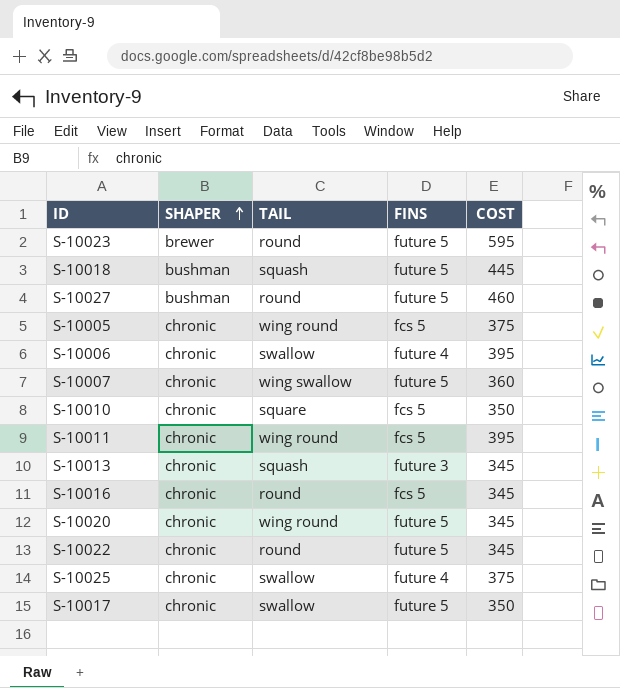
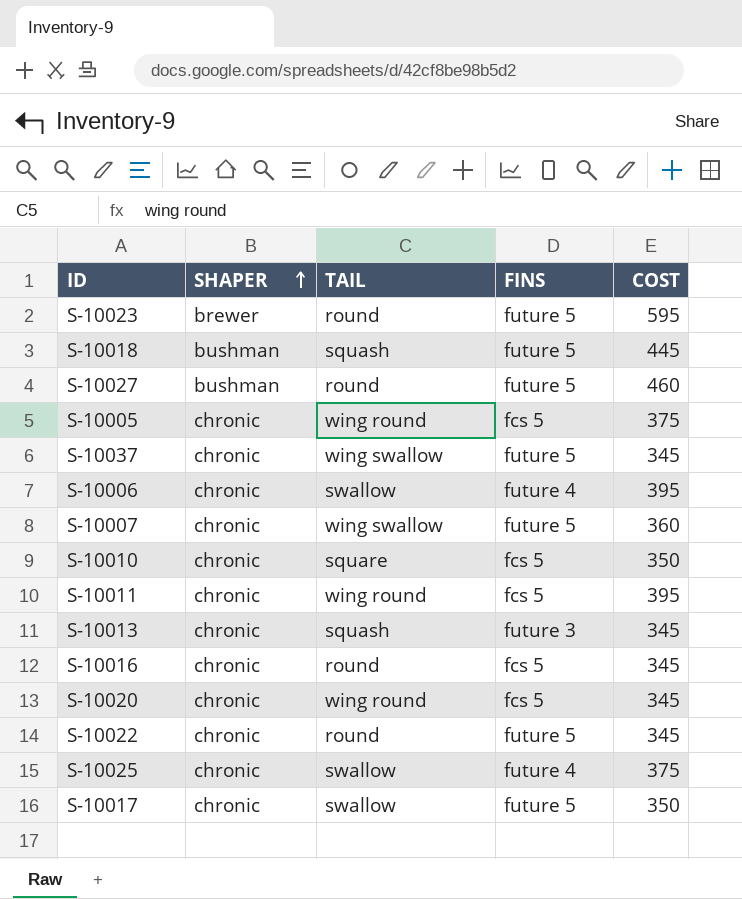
row S-10037: none -> chronic | wing swallow | future 5 | 345
S-10020 | FINS: future 5 -> fcs 5

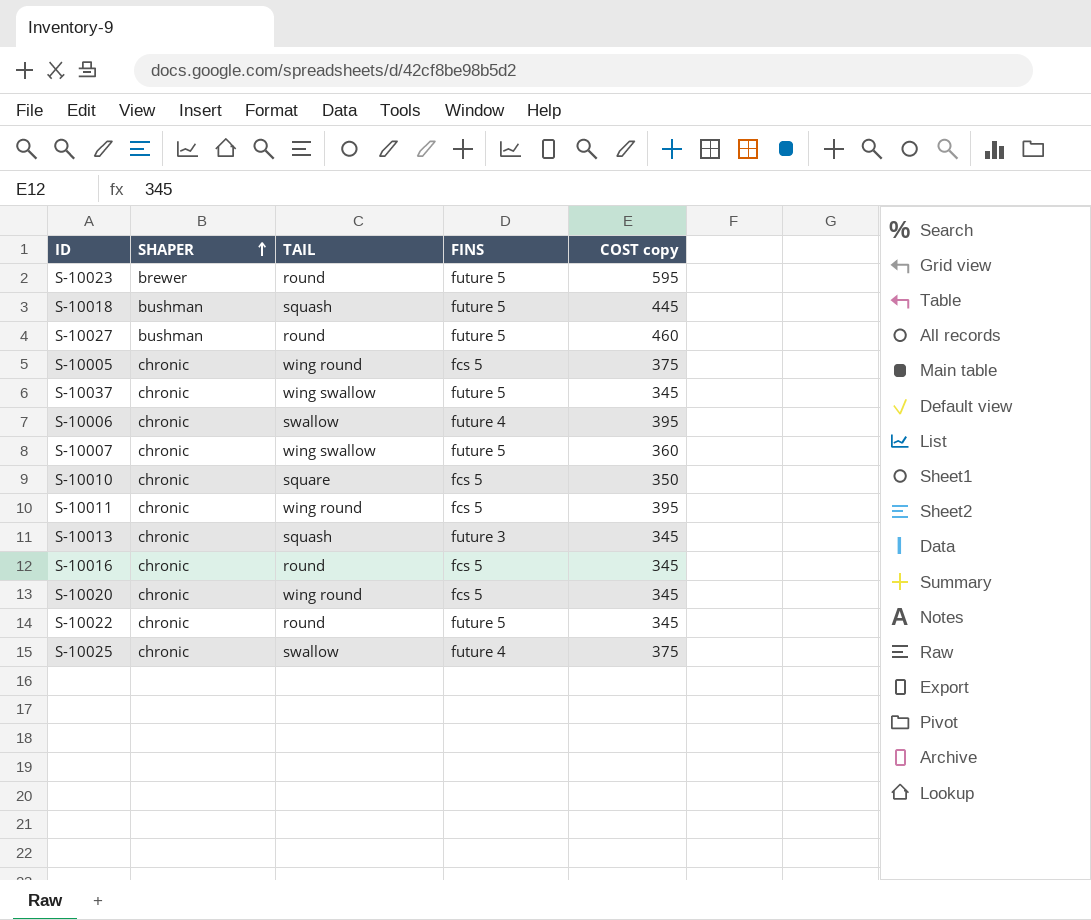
column name: COST -> COST copy
row S-10017: chronic | swallow | future 5 | 350 -> none

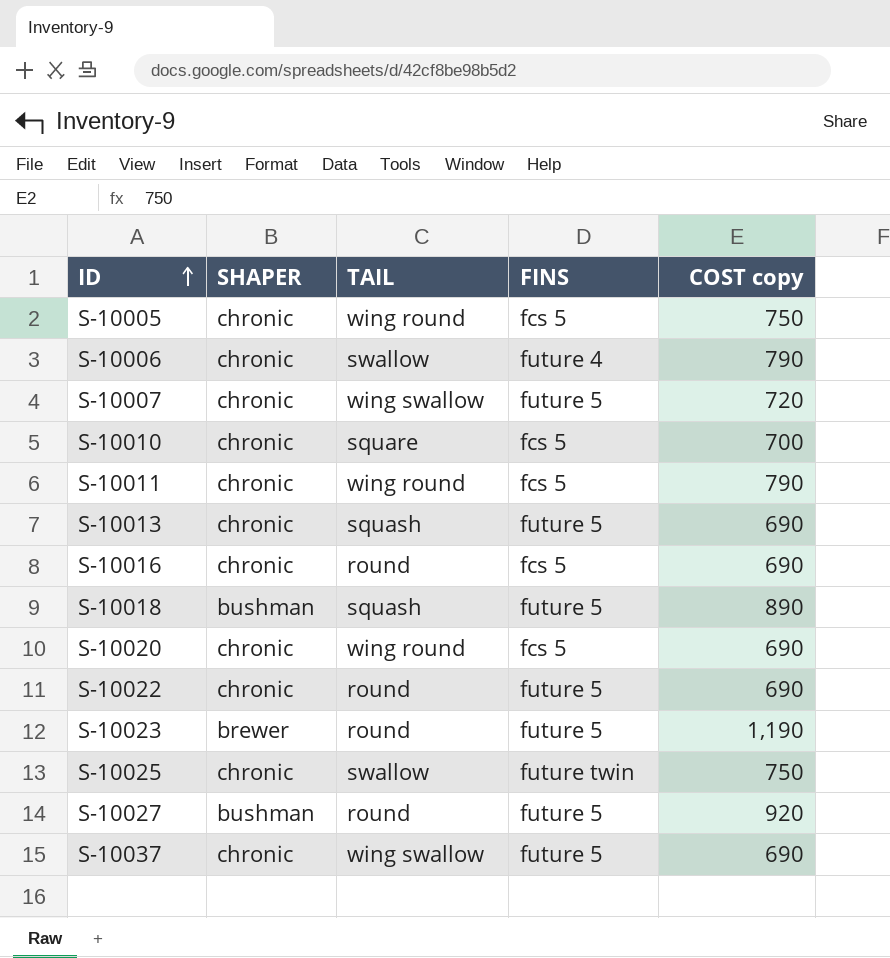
row order: SHAPER ascending -> ID ascending
S-10005 | COST copy: 375 -> 750
S-10006 | COST copy: 395 -> 790
S-10007 | COST copy: 360 -> 720
S-10010 | COST copy: 350 -> 700
S-10011 | COST copy: 395 -> 790
S-10013 | FINS: future 3 -> future 5
S-10013 | COST copy: 345 -> 690
S-10016 | COST copy: 345 -> 690
S-10018 | COST copy: 445 -> 890
S-10020 | COST copy: 345 -> 690
S-10022 | COST copy: 345 -> 690
S-10023 | COST copy: 595 -> 1,190
S-10025 | FINS: future 4 -> future twin
S-10025 | COST copy: 375 -> 750
S-10027 | COST copy: 460 -> 920
S-10037 | COST copy: 345 -> 690

